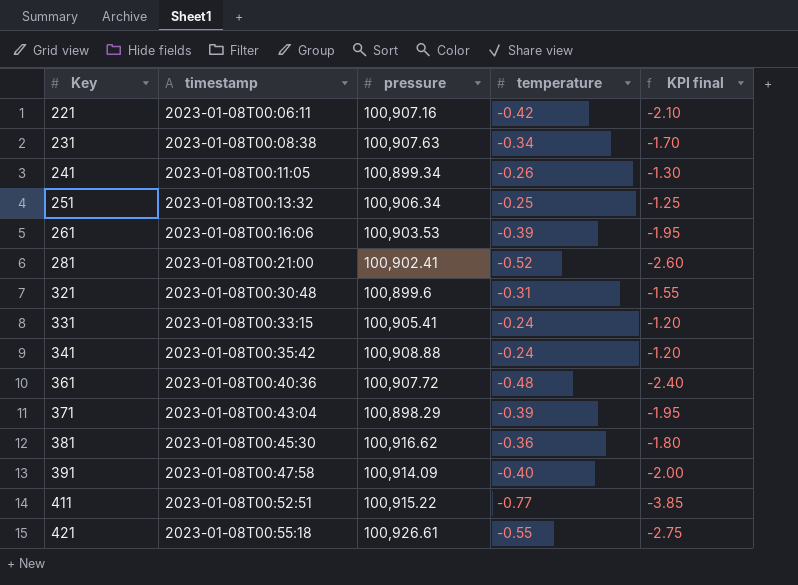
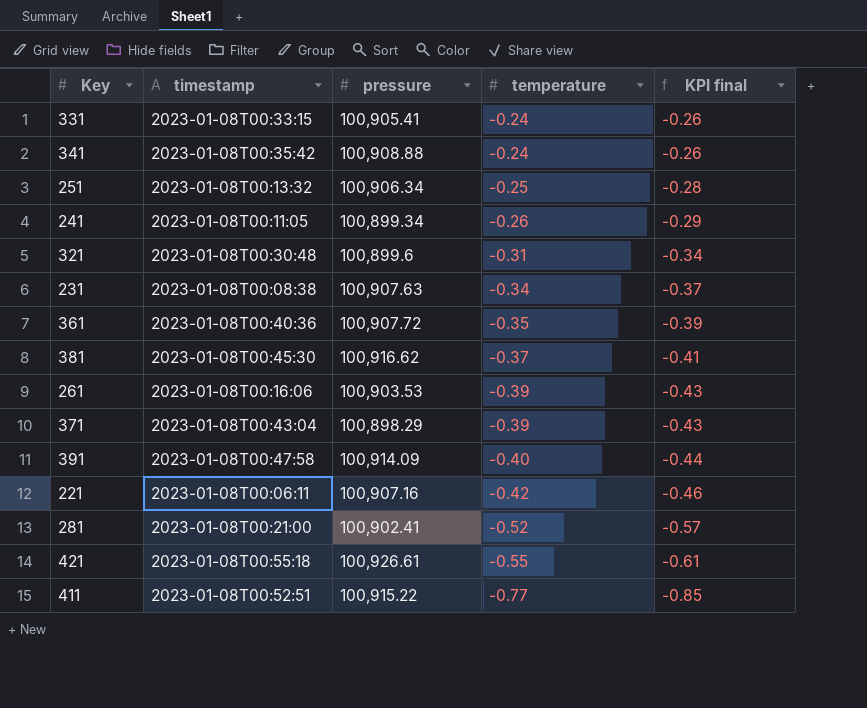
row order: Key ascending -> temperature descending
column KPI final | formula: [temperature] * 5 -> [temperature] * 1.1
361 | temperature: -0.48 -> -0.35
381 | temperature: -0.36 -> -0.37

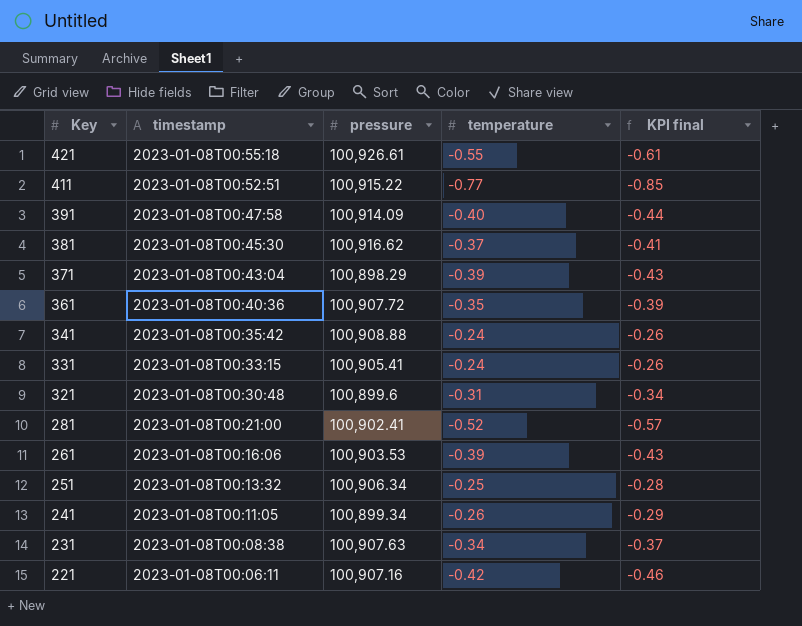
row order: temperature descending -> Key descending

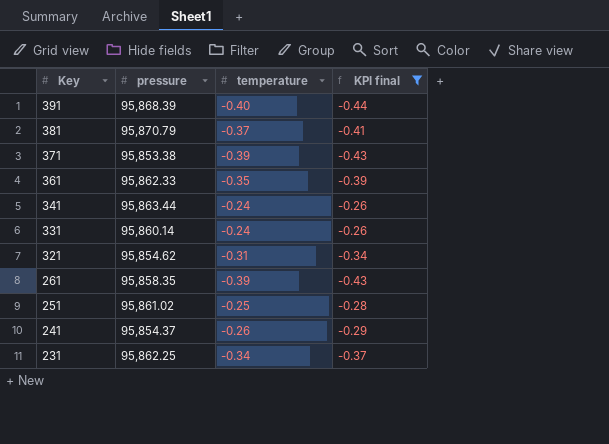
filter: none -> KPI final >= -0.44
column timestamp | position: 2 -> none
391 | pressure: 100,914.09 -> 95,868.39
381 | pressure: 100,916.62 -> 95,870.79
371 | pressure: 100,898.29 -> 95,853.38
361 | pressure: 100,907.72 -> 95,862.33
341 | pressure: 100,908.88 -> 95,863.44
331 | pressure: 100,905.41 -> 95,860.14
321 | pressure: 100,899.6 -> 95,854.62
261 | pressure: 100,903.53 -> 95,858.35
251 | pressure: 100,906.34 -> 95,861.02
241 | pressure: 100,899.34 -> 95,854.37
231 | pressure: 100,907.63 -> 95,862.25

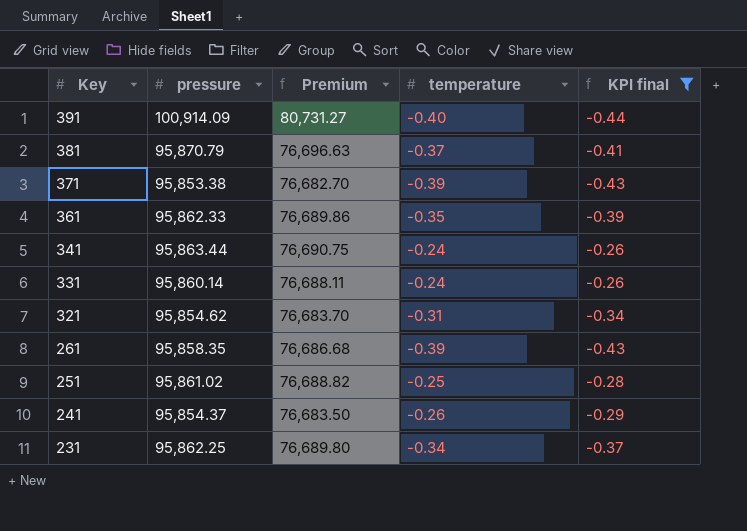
column Premium | formula: none -> [pressure] * 0.8
391 | pressure: 95,868.39 -> 100,914.09

